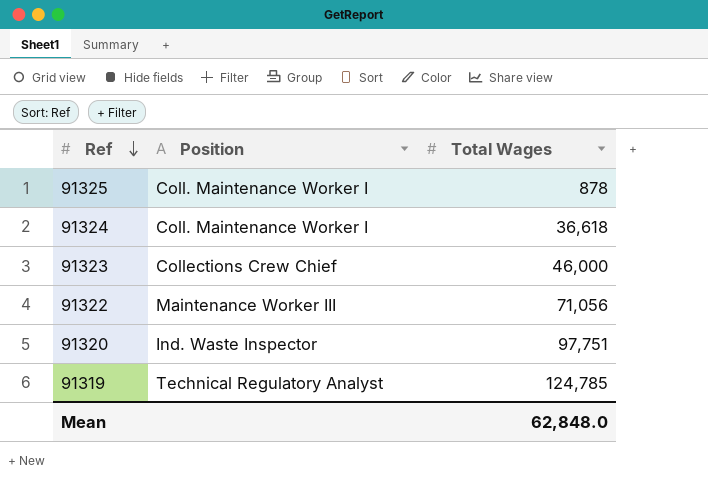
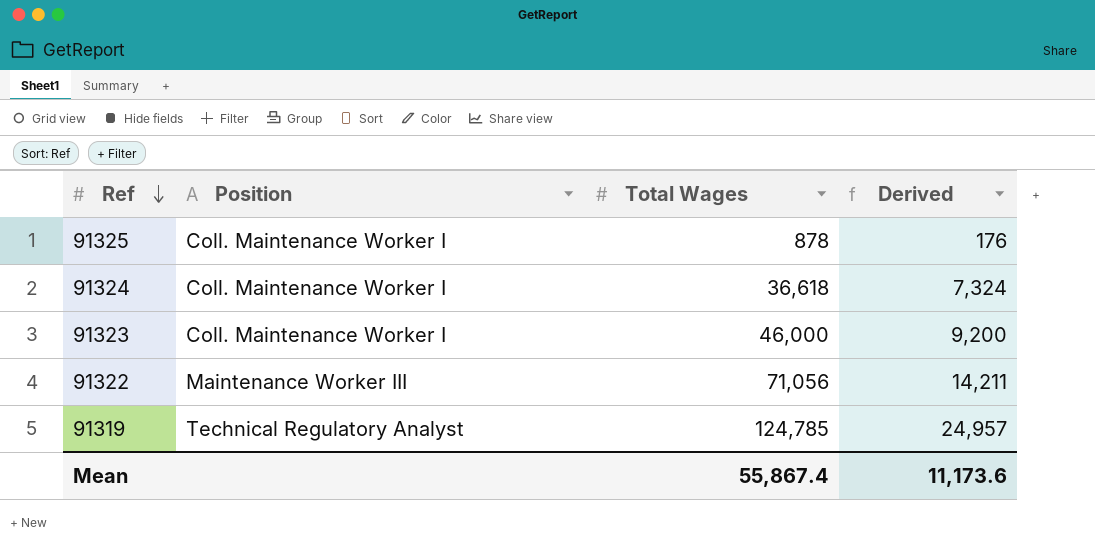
column Derived | formula: none -> [Total Wages] * 0.2
row 91320: Ind. Waste Inspector | 97,751 -> none
91323 | Position: Collections Crew Chief -> Coll. Maintenance Worker I
Mean | Total Wages: 62,848.0 -> 55,867.4

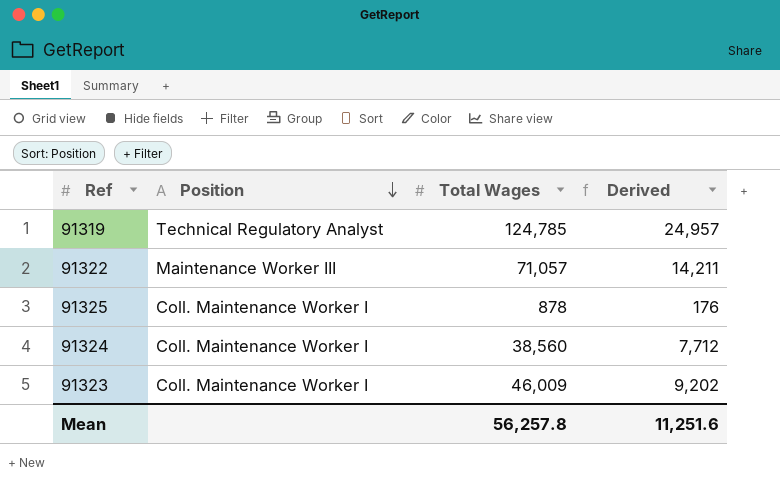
row order: Ref descending -> Position descending
91322 | Total Wages: 71,056 -> 71,057
91324 | Total Wages: 36,618 -> 38,560
91324 | Derived: 7,324 -> 7,712
91323 | Total Wages: 46,000 -> 46,009
91323 | Derived: 9,200 -> 9,202
Mean | Total Wages: 55,867.4 -> 56,257.8
Mean | Derived: 11,173.6 -> 11,251.6

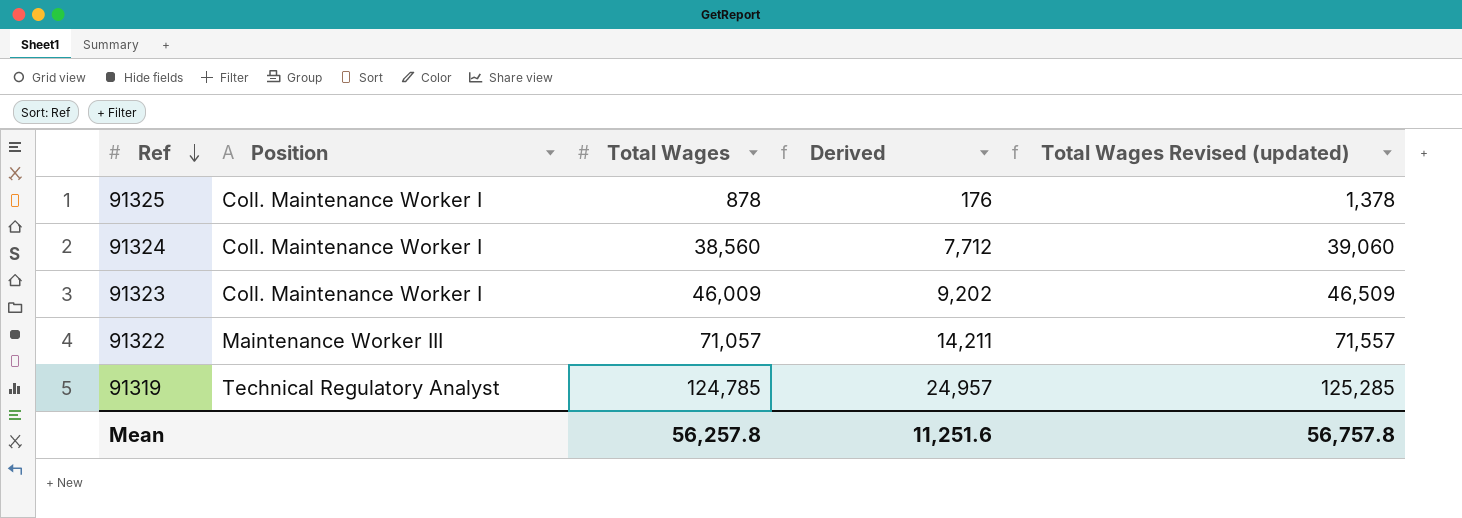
row order: Position descending -> Ref descending
column Total Wages Revised (updated) | formula: none -> [Total Wages] + 500

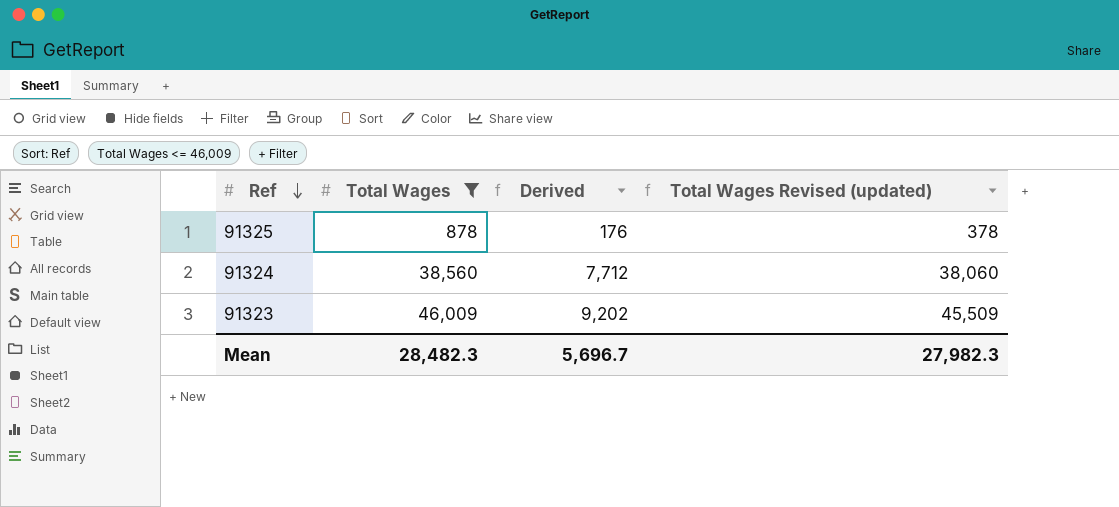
filter: none -> Total Wages <= 46,009
column Position | position: 2 -> none
column Total Wages Revised (updated) | formula: [Total Wages] + 500 -> [Total Wages] - 500
Mean | Total Wages: 56,257.8 -> 28,482.3
Mean | Derived: 11,251.6 -> 5,696.7
Mean | Total Wages Revised (updated): 56,757.8 -> 27,982.3

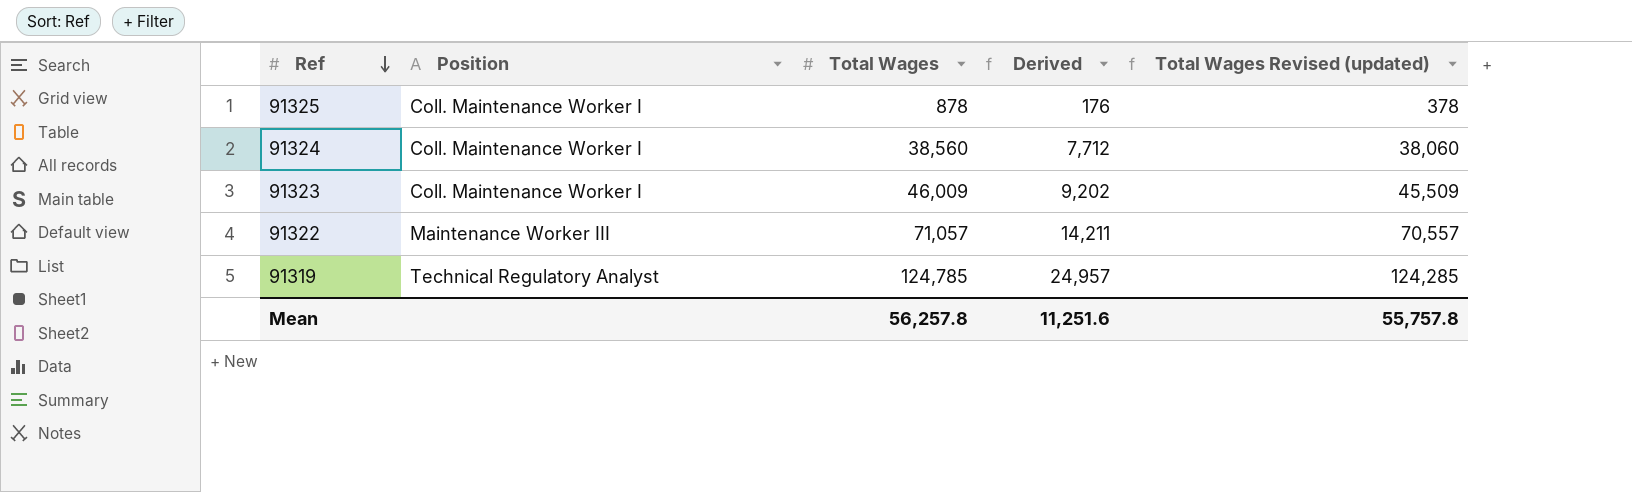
filter: Total Wages <= 46,009 -> none
column Position | position: none -> 2
Mean | Total Wages: 28,482.3 -> 56,257.8
Mean | Derived: 5,696.7 -> 11,251.6
Mean | Total Wages Revised (updated): 27,982.3 -> 55,757.8

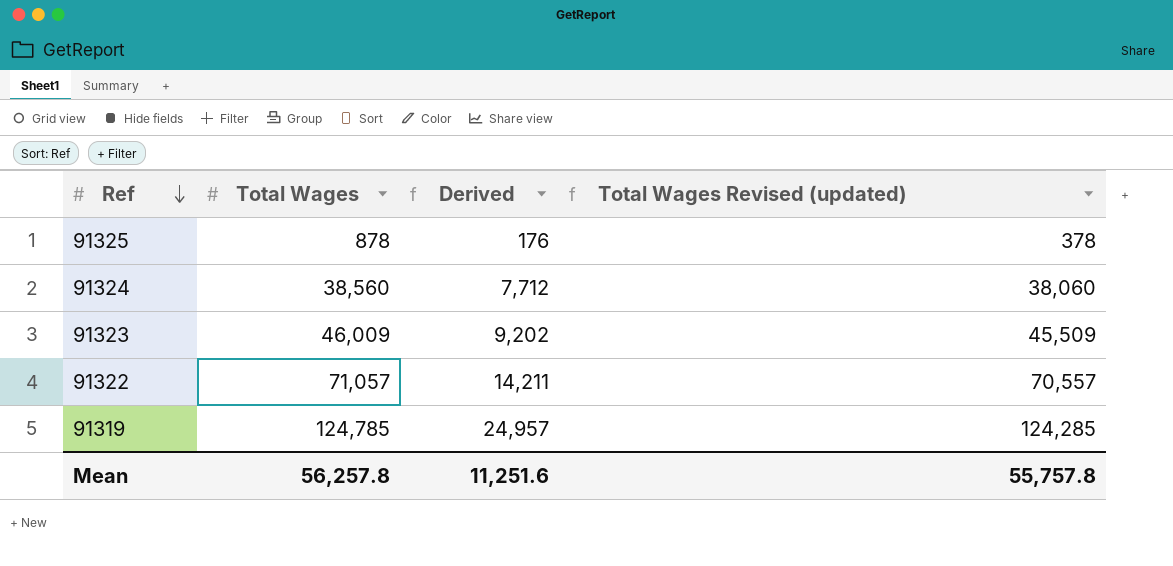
column Position | position: 2 -> none

